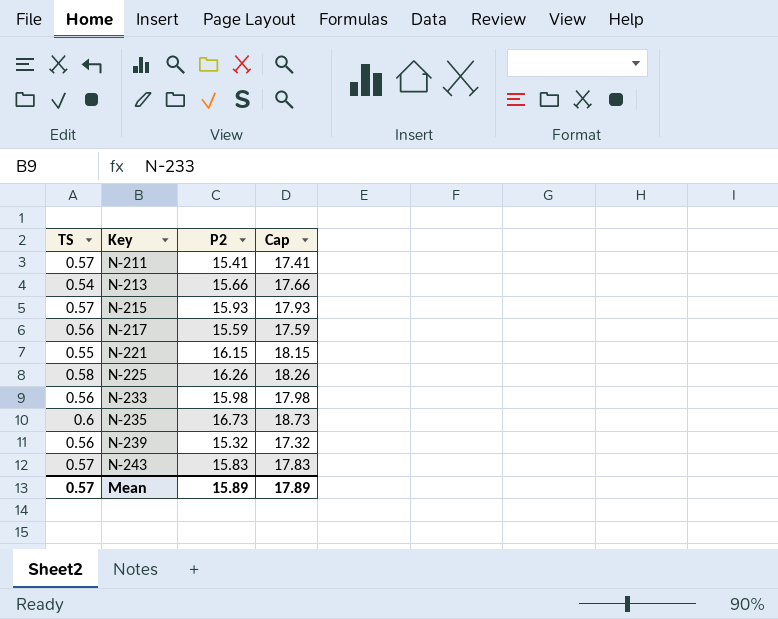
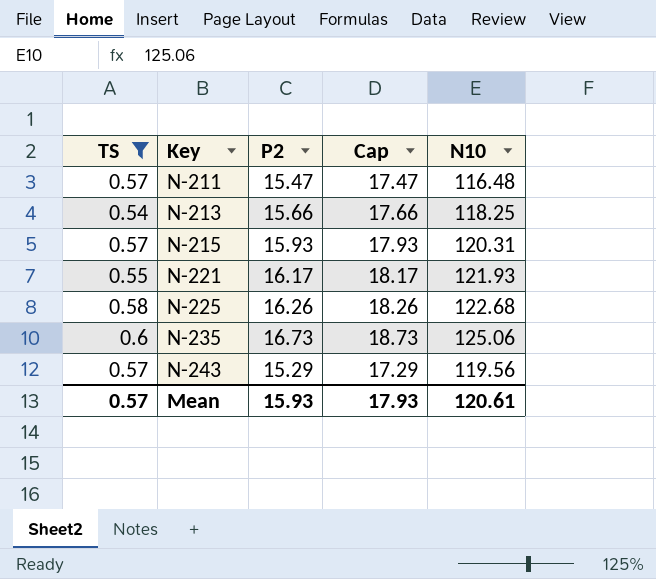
filter: none -> TS != 0.56
column N10 | position: none -> 5
N-211 | P2: 15.41 -> 15.47
N-211 | Cap: 17.41 -> 17.47
N-221 | P2: 16.15 -> 16.17
N-221 | Cap: 18.15 -> 18.17
N-243 | P2: 15.83 -> 15.29
N-243 | Cap: 17.83 -> 17.29
Mean | P2: 15.89 -> 15.93
Mean | Cap: 17.89 -> 17.93

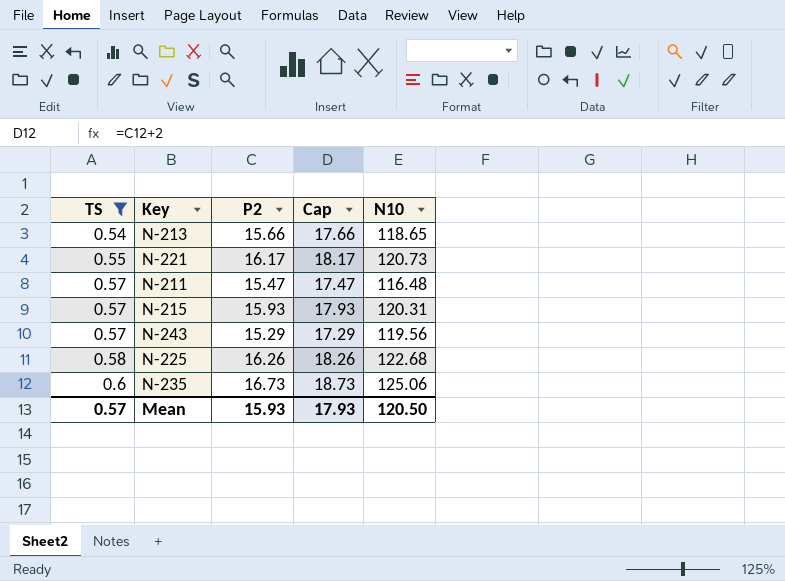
row order: Key ascending -> TS ascending
N-213 | N10: 118.25 -> 118.65
N-221 | N10: 121.93 -> 120.73
Mean | N10: 120.61 -> 120.50

